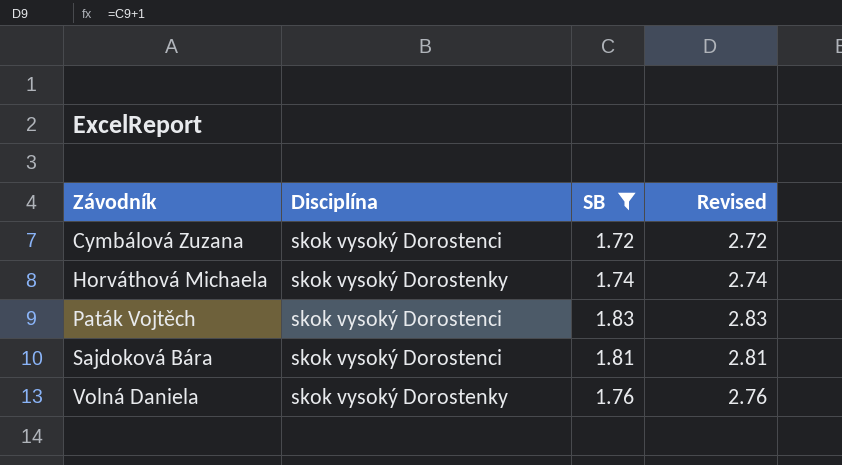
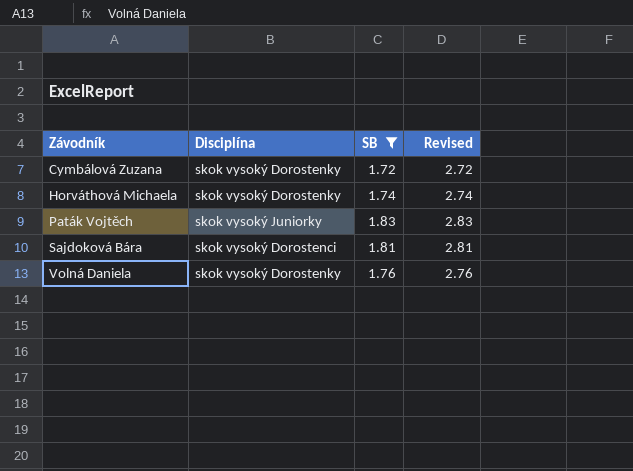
Cymbálová Zuzana | Disciplína: skok vysoký Dorostenci -> skok vysoký Dorostenky
Paták Vojtěch | Disciplína: skok vysoký Dorostenci -> skok vysoký Juniorky

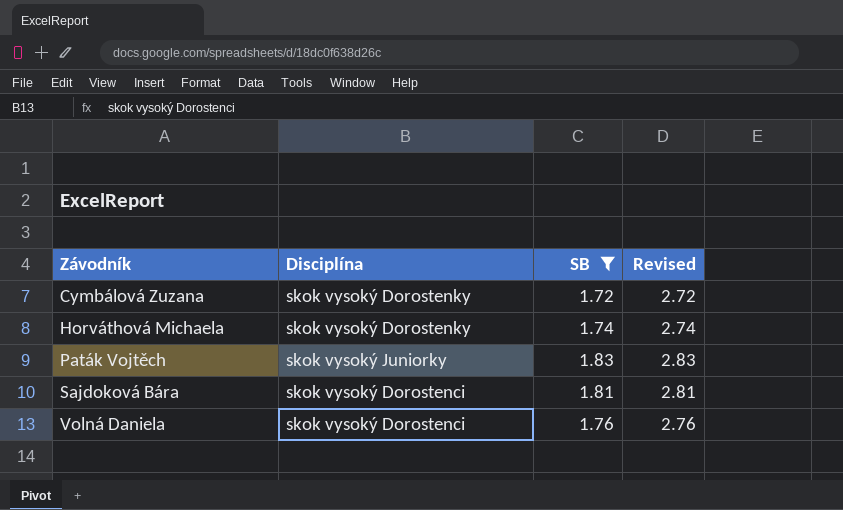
Volná Daniela | Disciplína: skok vysoký Dorostenky -> skok vysoký Dorostenci

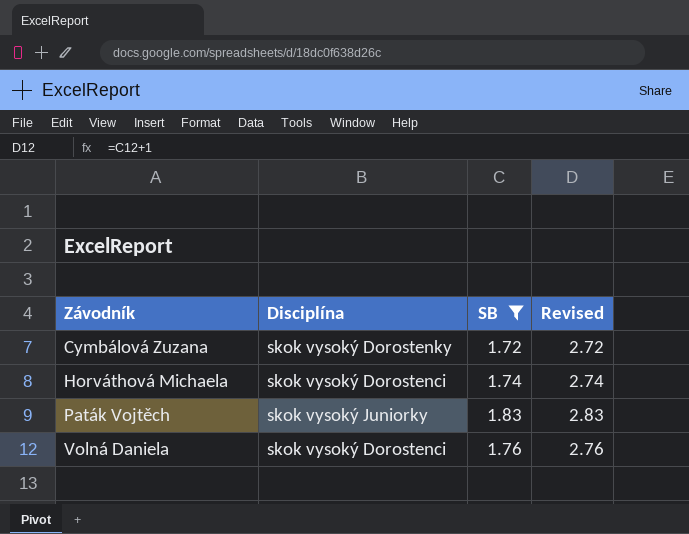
row Sajdoková Bára: skok vysoký Dorostenci | 1.81 | 2.81 -> none
Horváthová Michaela | Disciplína: skok vysoký Dorostenky -> skok vysoký Dorostenci

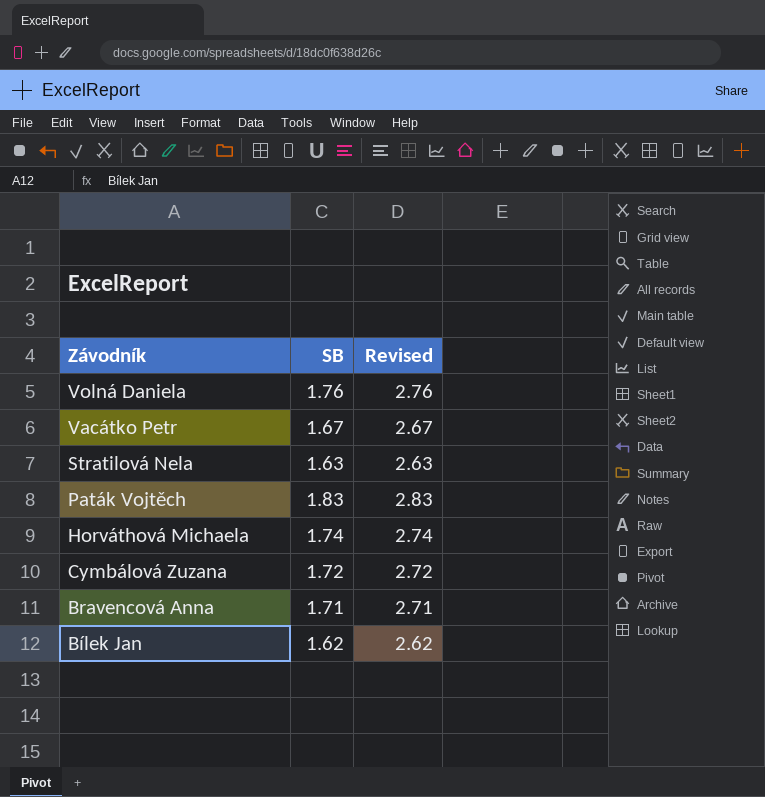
filter: SB >= 1.72 -> none
row order: Závodník ascending -> Závodník descending
column Disciplína | position: 2 -> none

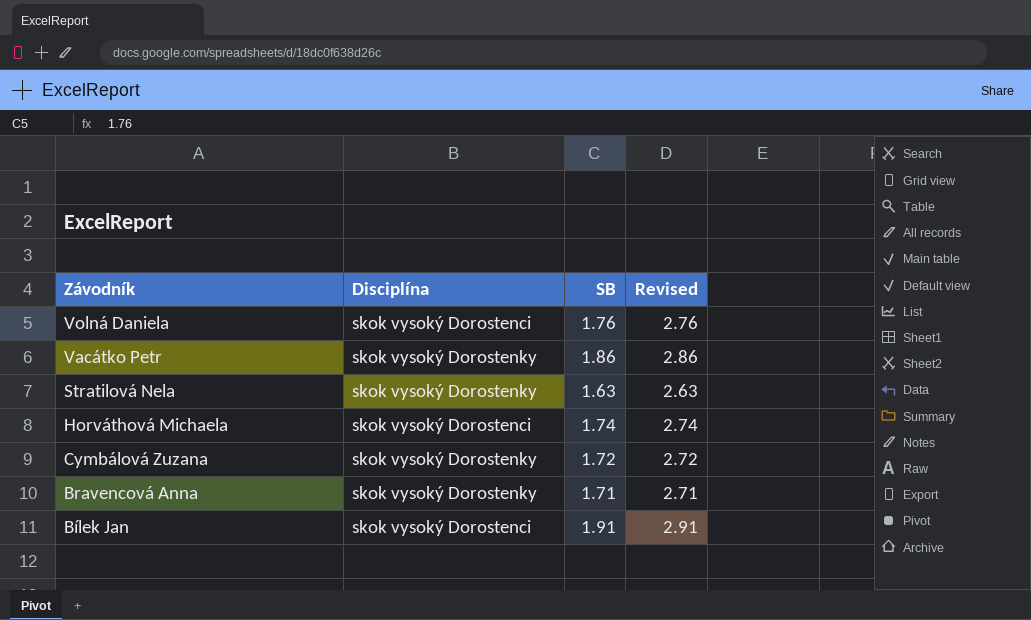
column Disciplína | position: none -> 2
row Paták Vojtěch: 1.83 | 2.83 -> none
Vacátko Petr | SB: 1.67 -> 1.86
Vacátko Petr | Revised: 2.67 -> 2.86
Bílek Jan | SB: 1.62 -> 1.91
Bílek Jan | Revised: 2.62 -> 2.91

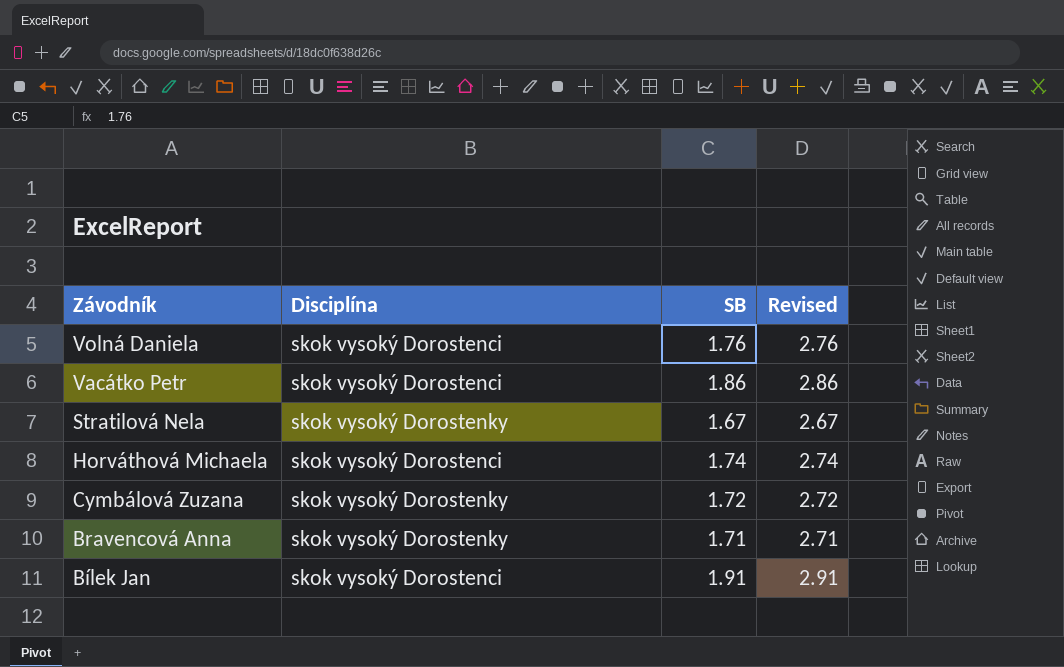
Vacátko Petr | Disciplína: skok vysoký Dorostenky -> skok vysoký Dorostenci
Stratilová Nela | SB: 1.63 -> 1.67
Stratilová Nela | Revised: 2.63 -> 2.67

